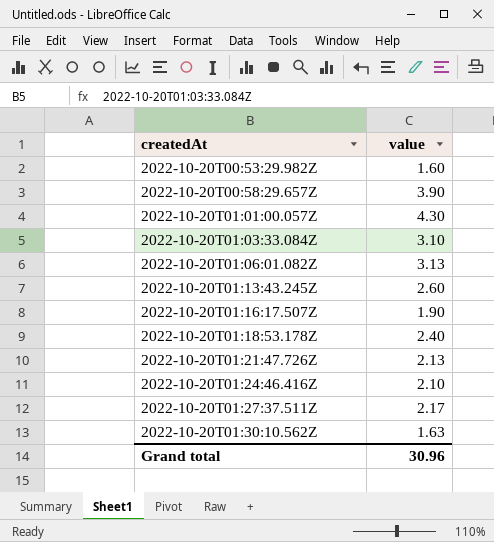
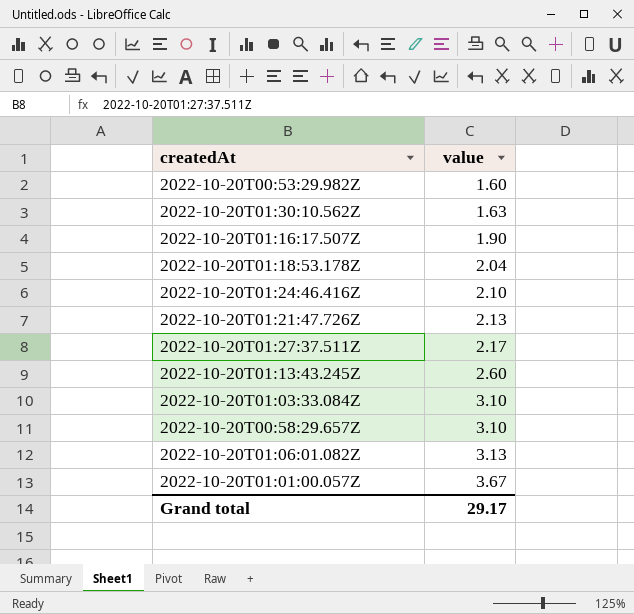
row order: createdAt ascending -> value ascending
2022-10-20T01:18:53.178Z | value: 2.40 -> 2.04
2022-10-20T00:58:29.657Z | value: 3.90 -> 3.10
2022-10-20T01:01:00.057Z | value: 4.30 -> 3.67
Grand total | value: 30.96 -> 29.17

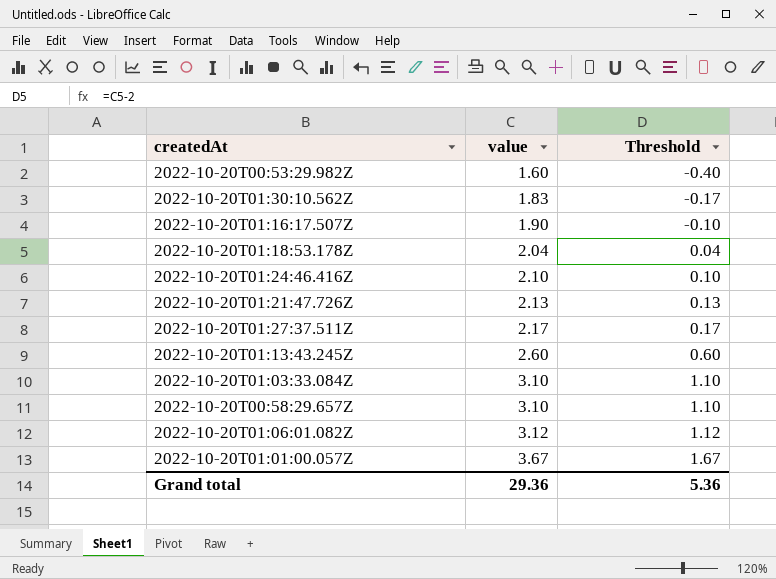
column Threshold | formula: none -> [value] - 2
2022-10-20T01:30:10.562Z | value: 1.63 -> 1.83
2022-10-20T01:06:01.082Z | value: 3.13 -> 3.12
Grand total | value: 29.17 -> 29.36

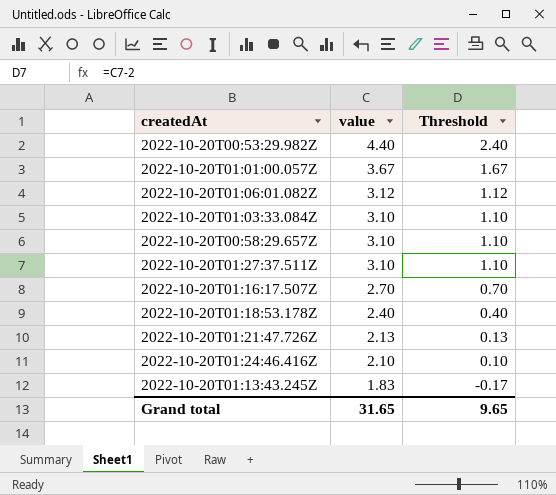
row order: value ascending -> value descending
row 2022-10-20T01:30:10.562Z: 1.83 | -0.17 -> none
2022-10-20T00:53:29.982Z | value: 1.60 -> 4.40
2022-10-20T00:53:29.982Z | Threshold: -0.40 -> 2.40
2022-10-20T01:27:37.511Z | value: 2.17 -> 3.10
2022-10-20T01:27:37.511Z | Threshold: 0.17 -> 1.10
2022-10-20T01:16:17.507Z | value: 1.90 -> 2.70
2022-10-20T01:16:17.507Z | Threshold: -0.10 -> 0.70
2022-10-20T01:18:53.178Z | value: 2.04 -> 2.40
2022-10-20T01:18:53.178Z | Threshold: 0.04 -> 0.40
2022-10-20T01:13:43.245Z | value: 2.60 -> 1.83
2022-10-20T01:13:43.245Z | Threshold: 0.60 -> -0.17
Grand total | value: 29.36 -> 31.65
Grand total | Threshold: 5.36 -> 9.65

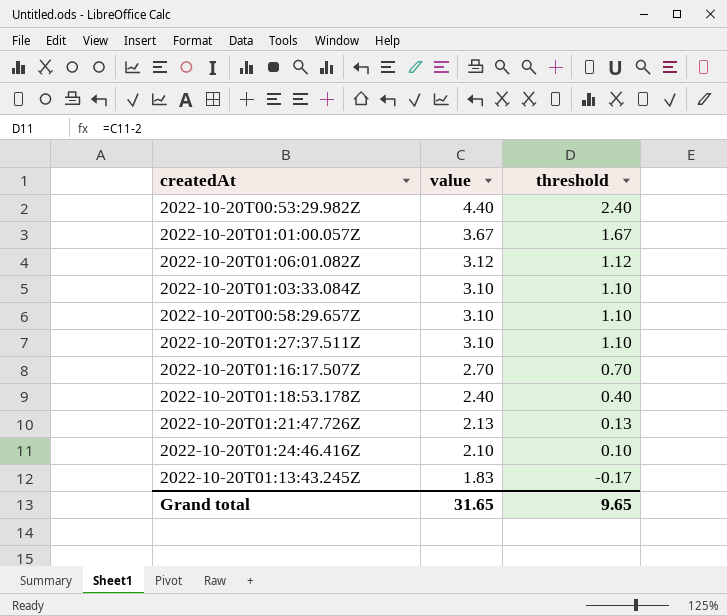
column name: Threshold -> threshold

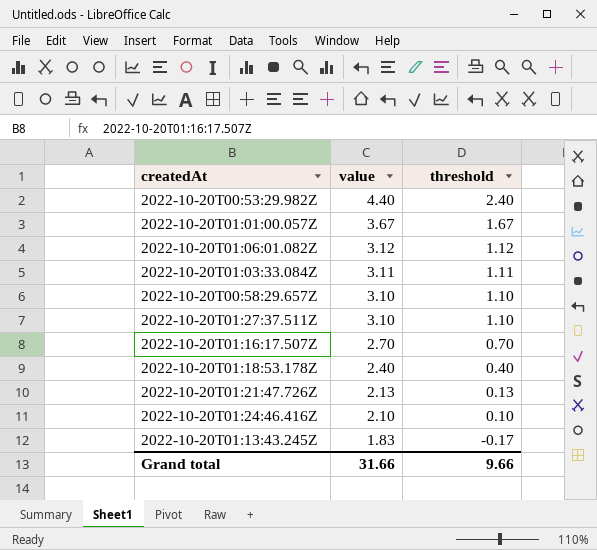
2022-10-20T01:03:33.084Z | value: 3.10 -> 3.11
2022-10-20T01:03:33.084Z | threshold: 1.10 -> 1.11
Grand total | value: 31.65 -> 31.66
Grand total | threshold: 9.65 -> 9.66

